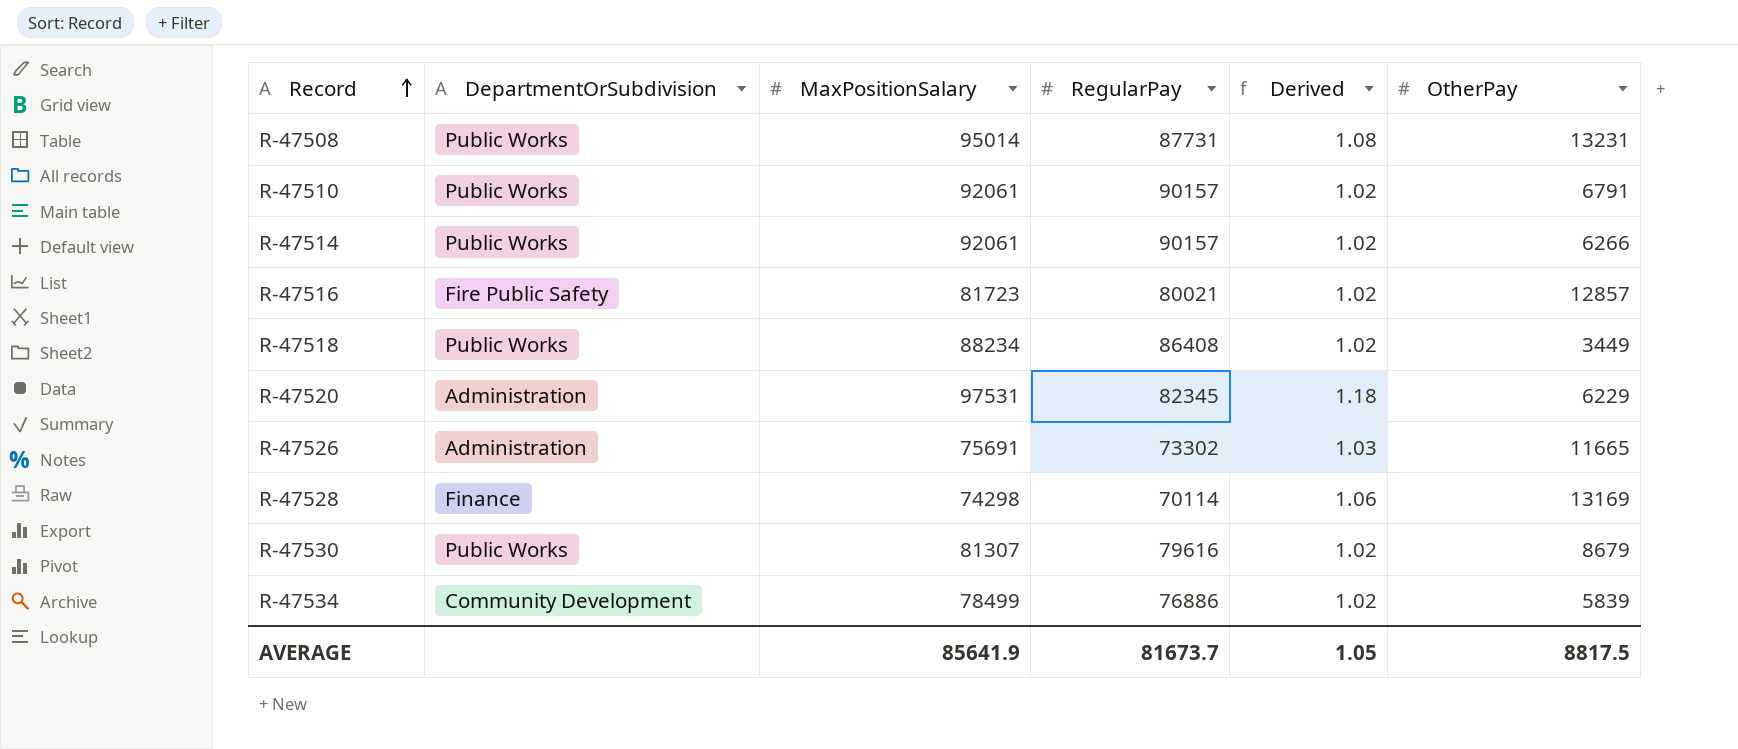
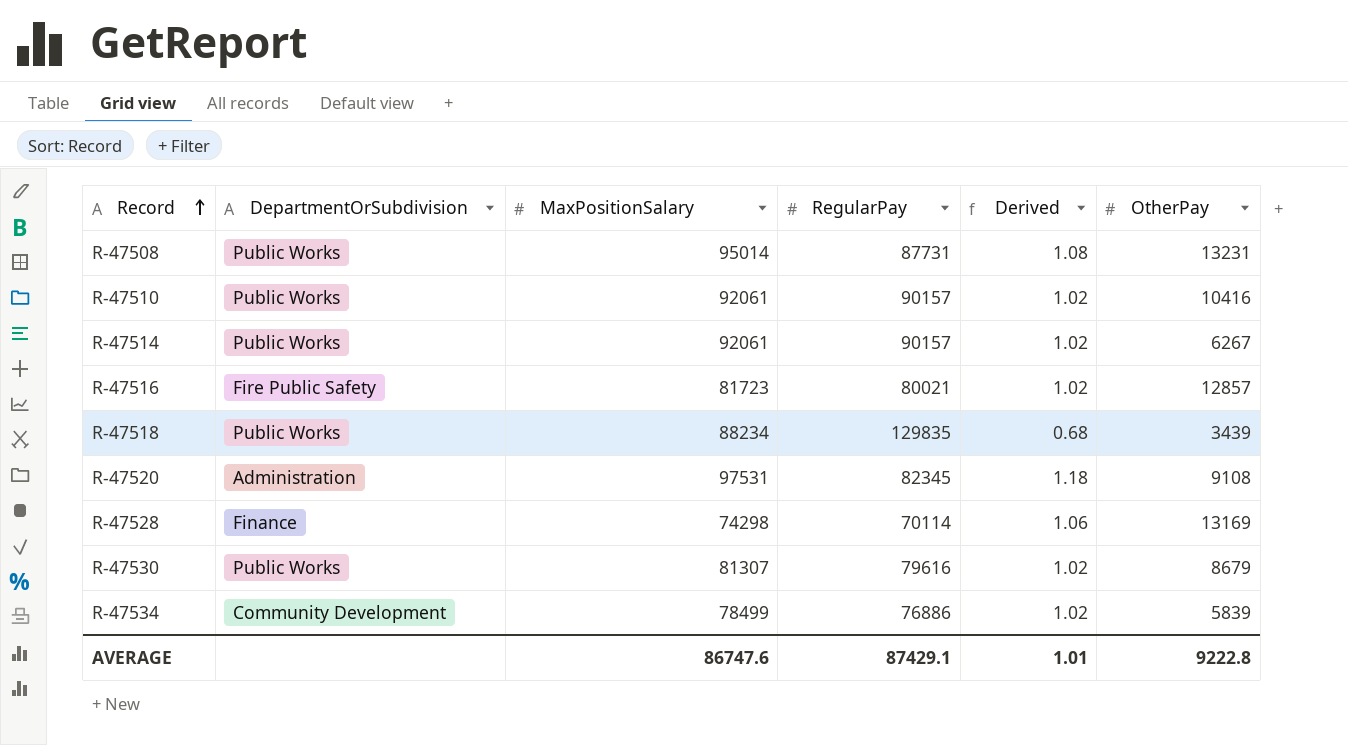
row R-47526: Administration | 75691 | 73302 | 1.03 | 11665 -> none
R-47510 | OtherPay: 6791 -> 10416
R-47514 | OtherPay: 6266 -> 6267
R-47518 | RegularPay: 86408 -> 129835
R-47518 | Derived: 1.02 -> 0.68
R-47518 | OtherPay: 3449 -> 3439
R-47520 | OtherPay: 6229 -> 9108
AVERAGE | MaxPositionSalary: 85641.9 -> 86747.6
AVERAGE | RegularPay: 81673.7 -> 87429.1
AVERAGE | Derived: 1.05 -> 1.01
AVERAGE | OtherPay: 8817.5 -> 9222.8

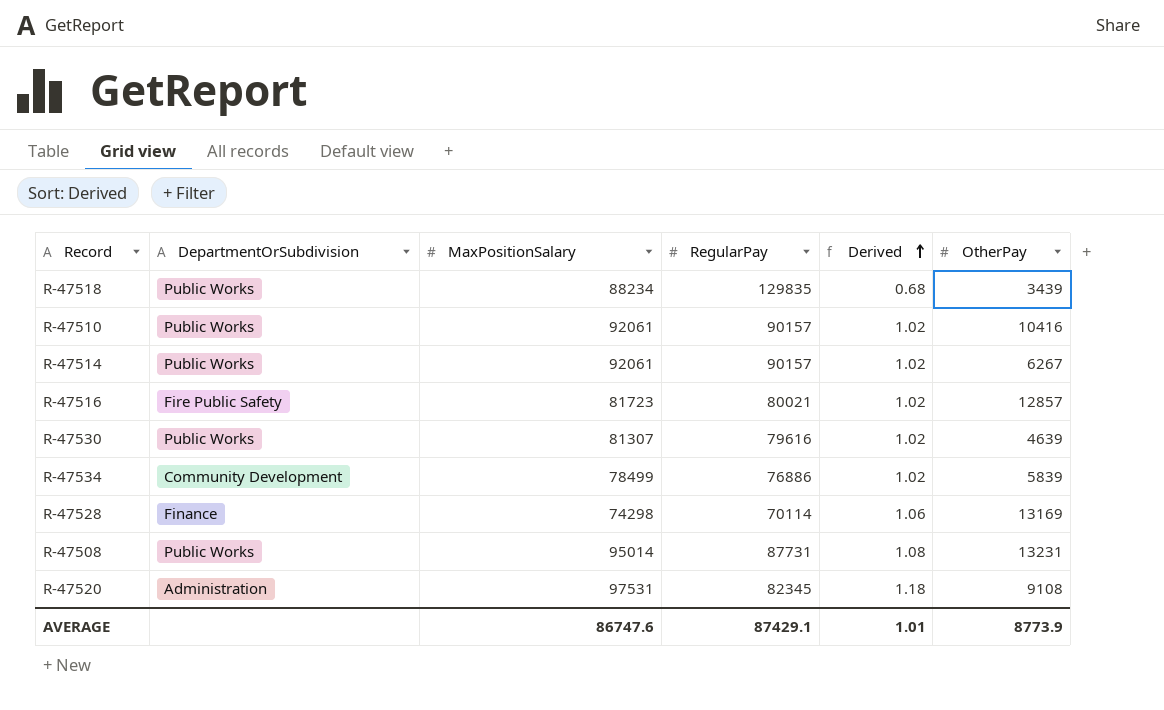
row order: Record ascending -> Derived ascending
R-47530 | OtherPay: 8679 -> 4639
AVERAGE | OtherPay: 9222.8 -> 8773.9

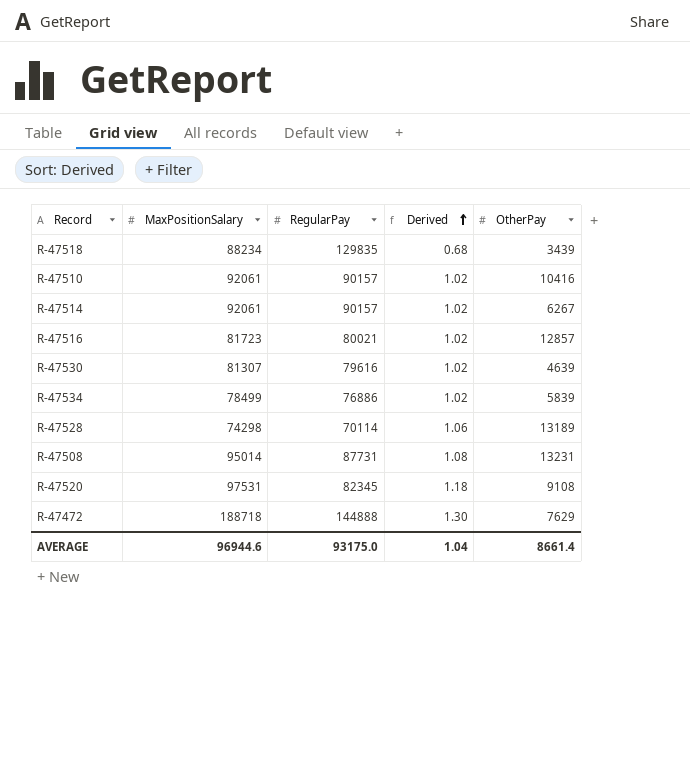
column DepartmentOrSubdivision | position: 2 -> none
R-47528 | OtherPay: 13169 -> 13189
row R-47472: none -> 188718 | 144888 | 1.30 | 7629
AVERAGE | MaxPositionSalary: 86747.6 -> 96944.6
AVERAGE | RegularPay: 87429.1 -> 93175.0
AVERAGE | Derived: 1.01 -> 1.04
AVERAGE | OtherPay: 8773.9 -> 8661.4

